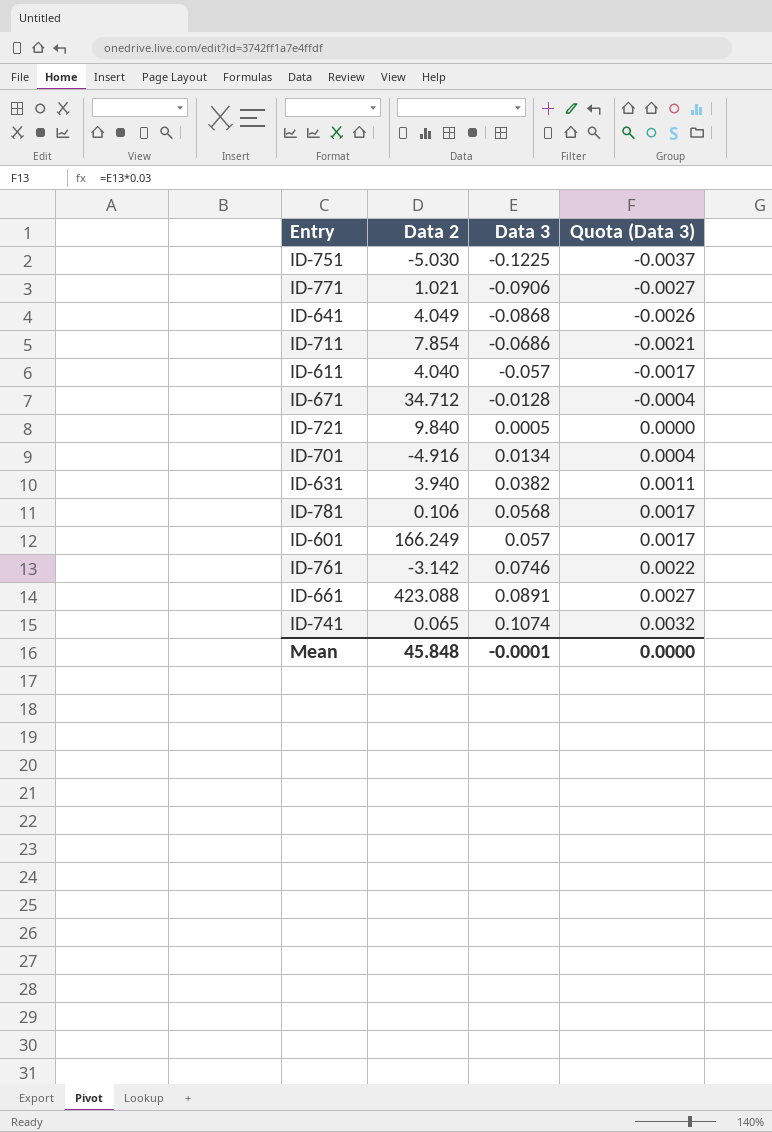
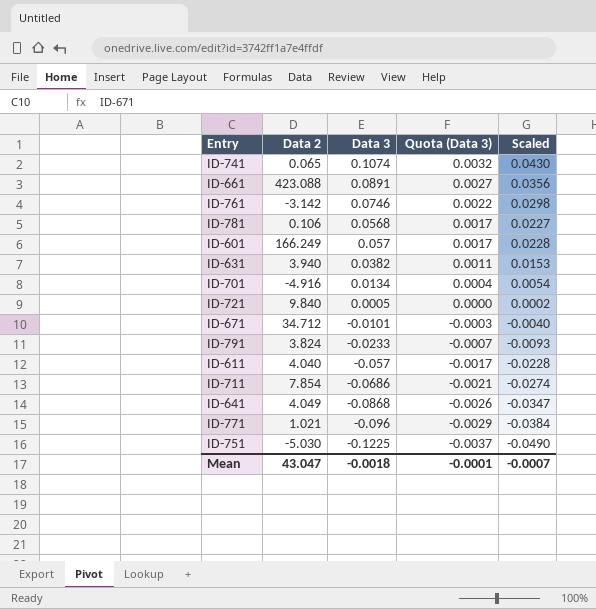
row order: Data 3 ascending -> Quota (Data 3) descending
column Scaled | formula: none -> [Data 3] * 0.4
ID-671 | Data 3: -0.0128 -> -0.0101
ID-671 | Quota (Data 3): -0.0004 -> -0.0003
row ID-791: none -> 3.824 | -0.0233 | -0.0007 | -0.0093
ID-771 | Data 3: -0.0906 -> -0.096
ID-771 | Quota (Data 3): -0.0027 -> -0.0029
Mean | Data 2: 45.848 -> 43.047
Mean | Data 3: -0.0001 -> -0.0018
Mean | Quota (Data 3): 0.0000 -> -0.0001

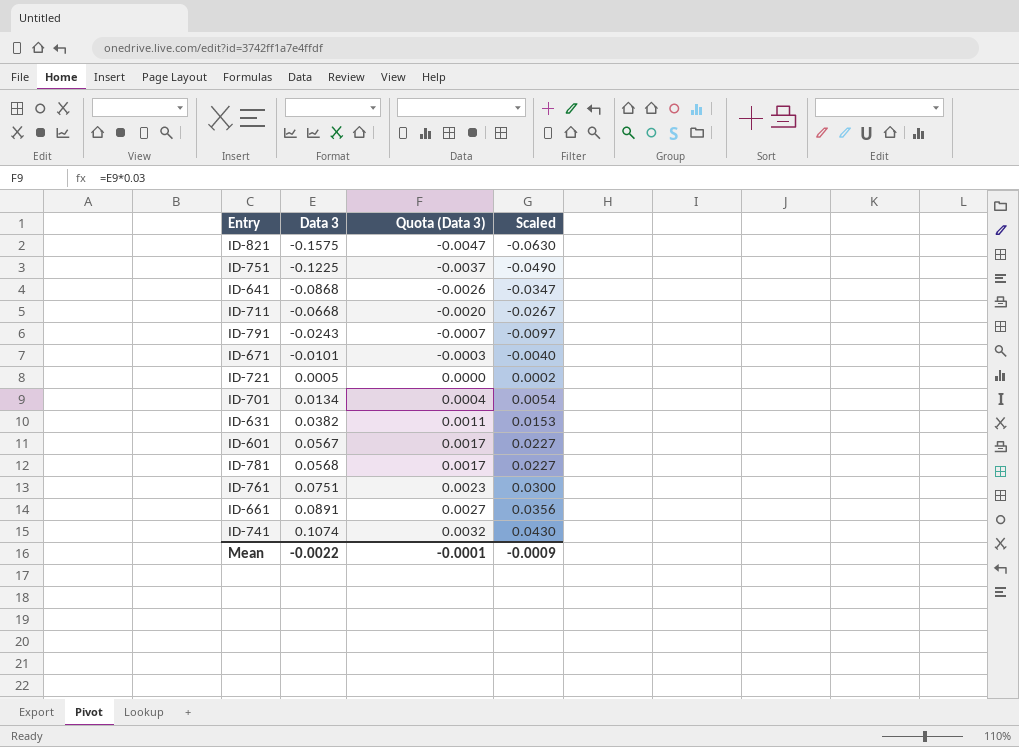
row order: Quota (Data 3) descending -> Data 3 ascending
column Data 2 | position: 2 -> none
row ID-611: 4.040 | -0.057 | -0.0017 | -0.0228 -> none
row ID-771: 1.021 | -0.096 | -0.0029 | -0.0384 -> none
row ID-821: none -> -0.1575 | -0.0047 | -0.0630
ID-711 | Data 3: -0.0686 -> -0.0668
ID-711 | Quota (Data 3): -0.0021 -> -0.0020
ID-711 | Scaled: -0.0274 -> -0.0267
ID-791 | Data 3: -0.0233 -> -0.0243
ID-791 | Scaled: -0.0093 -> -0.0097
ID-601 | Data 3: 0.057 -> 0.0567
ID-601 | Scaled: 0.0228 -> 0.0227
ID-761 | Data 3: 0.0746 -> 0.0751
ID-761 | Quota (Data 3): 0.0022 -> 0.0023
ID-761 | Scaled: 0.0298 -> 0.0300
Mean | Data 3: -0.0018 -> -0.0022
Mean | Scaled: -0.0007 -> -0.0009

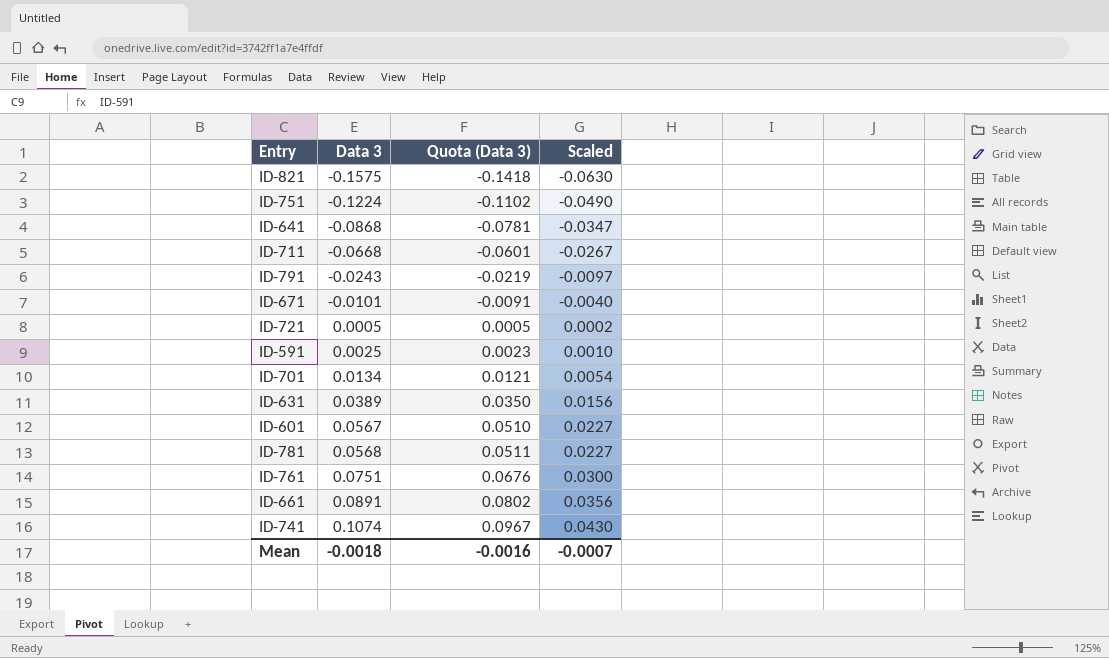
column Quota (Data 3) | formula: [Data 3] * 0.03 -> [Data 3] * 0.9
ID-751 | Data 3: -0.1225 -> -0.1224
row ID-591: none -> 0.0025 | 0.0023 | 0.0010
ID-631 | Data 3: 0.0382 -> 0.0389
ID-631 | Scaled: 0.0153 -> 0.0156
Mean | Data 3: -0.0022 -> -0.0018
Mean | Quota (Data 3): -0.0001 -> -0.0016
Mean | Scaled: -0.0009 -> -0.0007

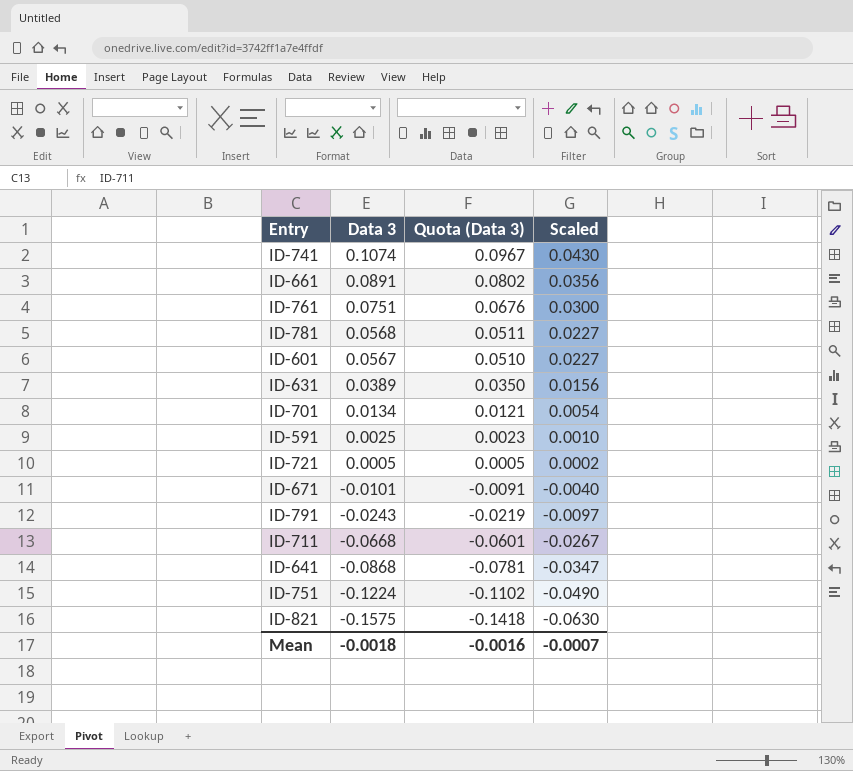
row order: Data 3 ascending -> Data 3 descending

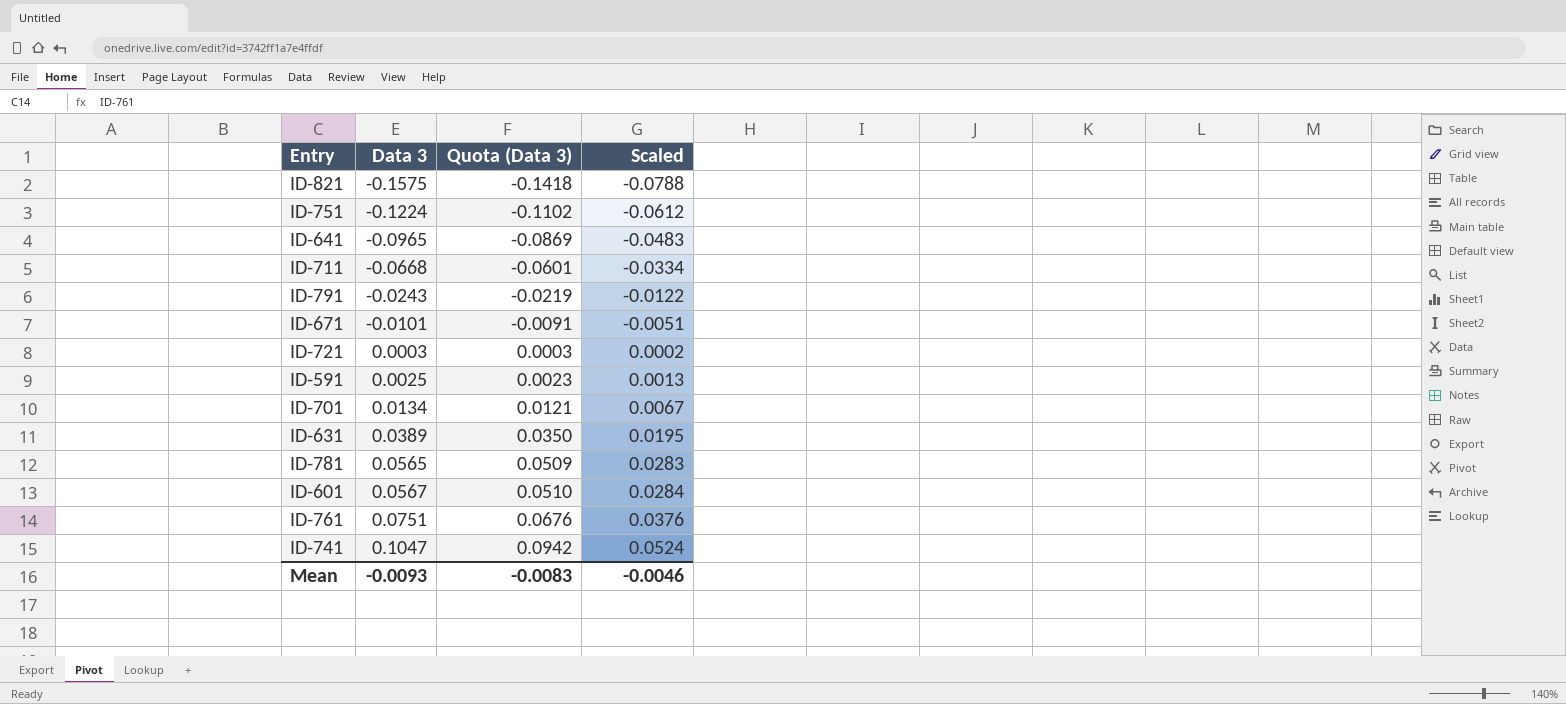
row order: Data 3 descending -> Data 3 ascending
column Scaled | formula: [Data 3] * 0.4 -> [Data 3] * 0.5
row ID-661: 0.0891 | 0.0802 | 0.0356 -> none
ID-641 | Data 3: -0.0868 -> -0.0965
ID-641 | Quota (Data 3): -0.0781 -> -0.0869
ID-721 | Data 3: 0.0005 -> 0.0003
ID-721 | Quota (Data 3): 0.0005 -> 0.0003
ID-781 | Data 3: 0.0568 -> 0.0565
ID-781 | Quota (Data 3): 0.0511 -> 0.0509
ID-741 | Data 3: 0.1074 -> 0.1047
ID-741 | Quota (Data 3): 0.0967 -> 0.0942
Mean | Data 3: -0.0018 -> -0.0093
Mean | Quota (Data 3): -0.0016 -> -0.0083
Mean | Scaled: -0.0007 -> -0.0046

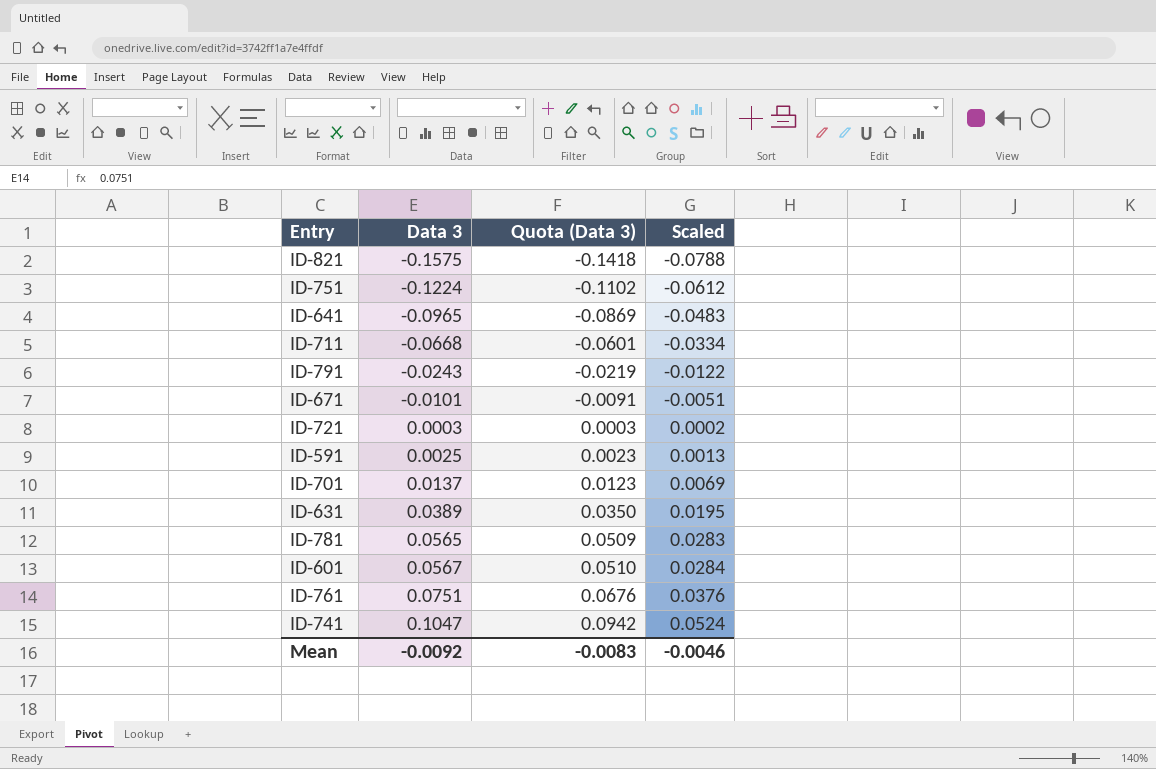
ID-701 | Data 3: 0.0134 -> 0.0137
ID-701 | Quota (Data 3): 0.0121 -> 0.0123
ID-701 | Scaled: 0.0067 -> 0.0069
Mean | Data 3: -0.0093 -> -0.0092

